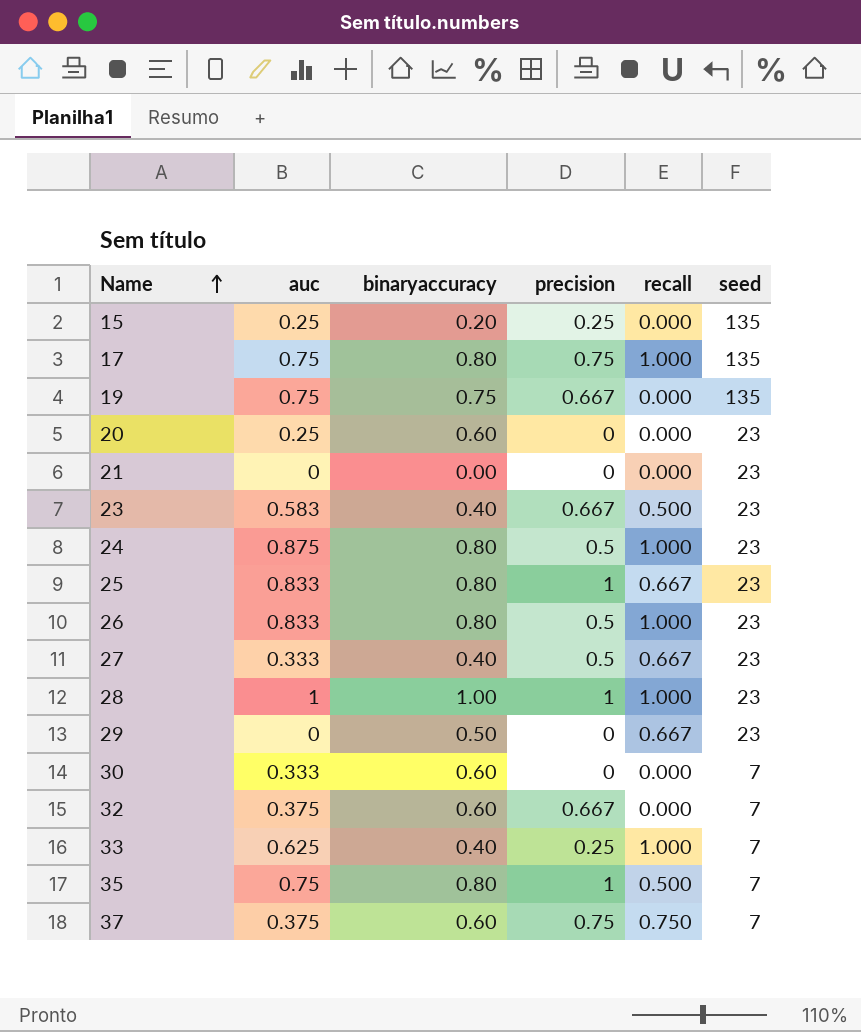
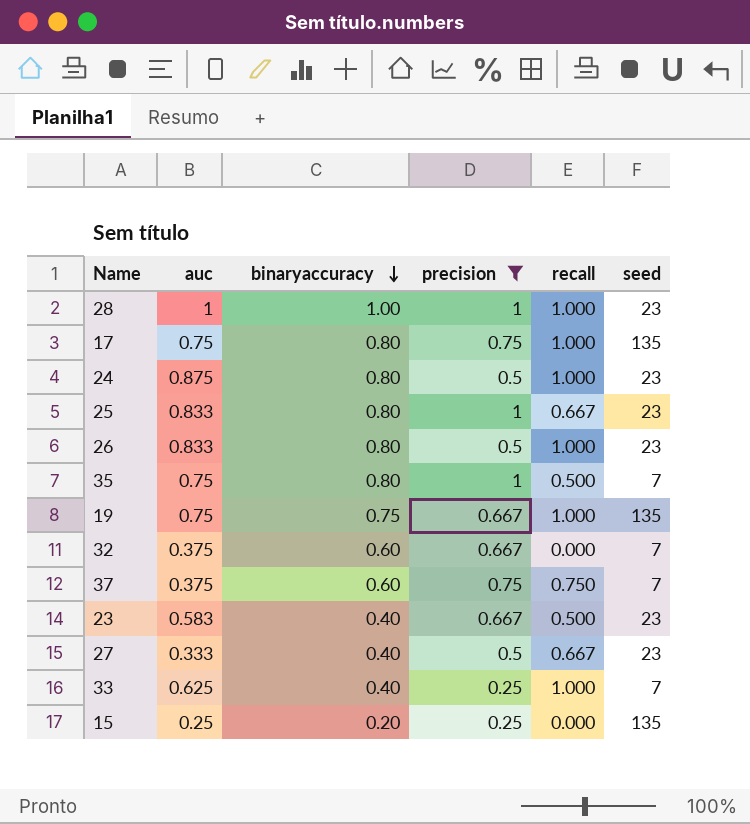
filter: none -> precision != 0
row order: Name ascending -> binaryaccuracy descending
19 | recall: 0.000 -> 1.000

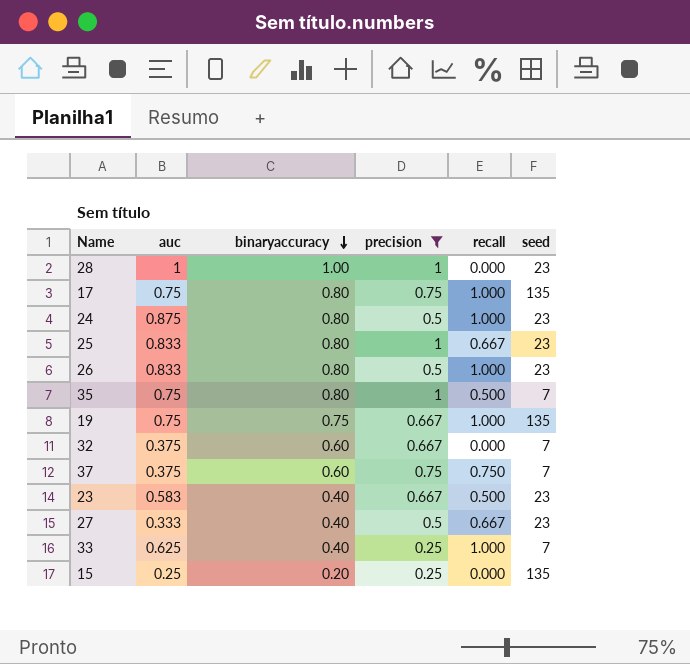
28 | recall: 1.000 -> 0.000

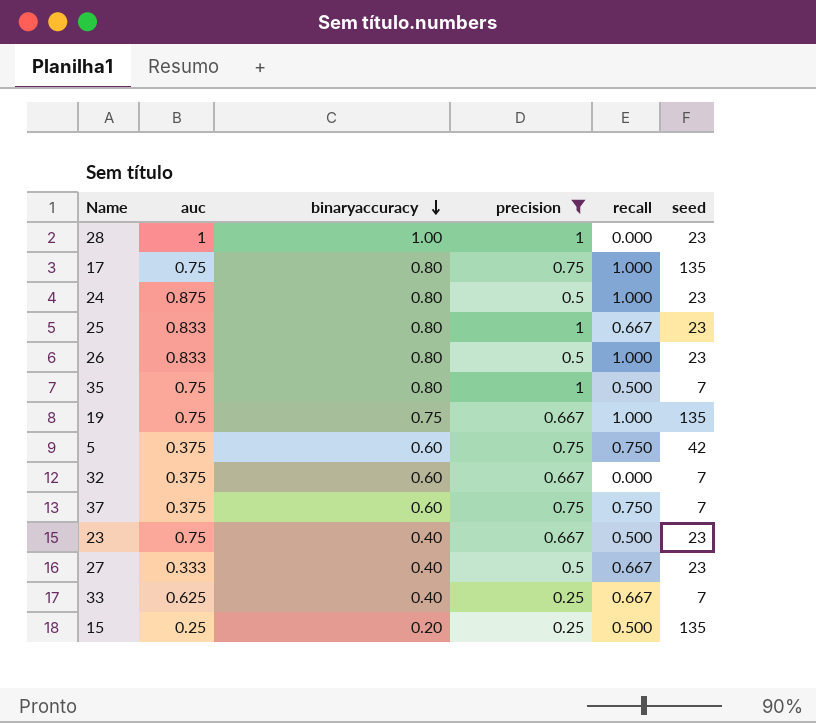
row 5: none -> 0.375 | 0.60 | 0.75 | 0.750 | 42
23 | auc: 0.583 -> 0.75
33 | recall: 1.000 -> 0.667
15 | recall: 0.000 -> 0.500

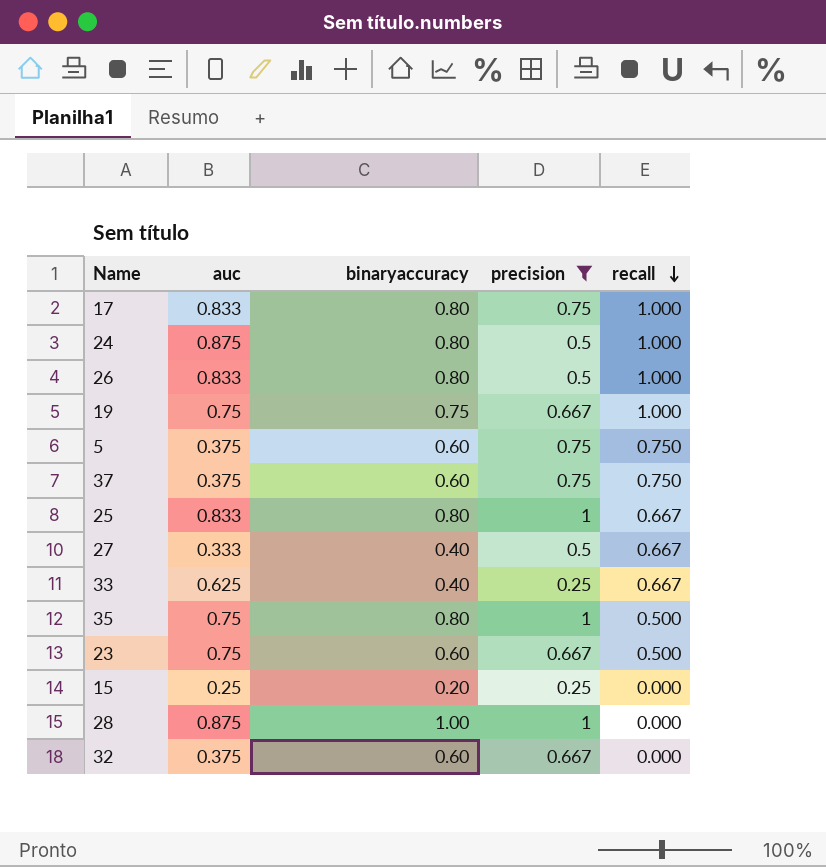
row order: binaryaccuracy descending -> recall descending
column seed | position: 6 -> none
17 | auc: 0.75 -> 0.833
23 | binaryaccuracy: 0.40 -> 0.60
15 | recall: 0.500 -> 0.000
28 | auc: 1 -> 0.875

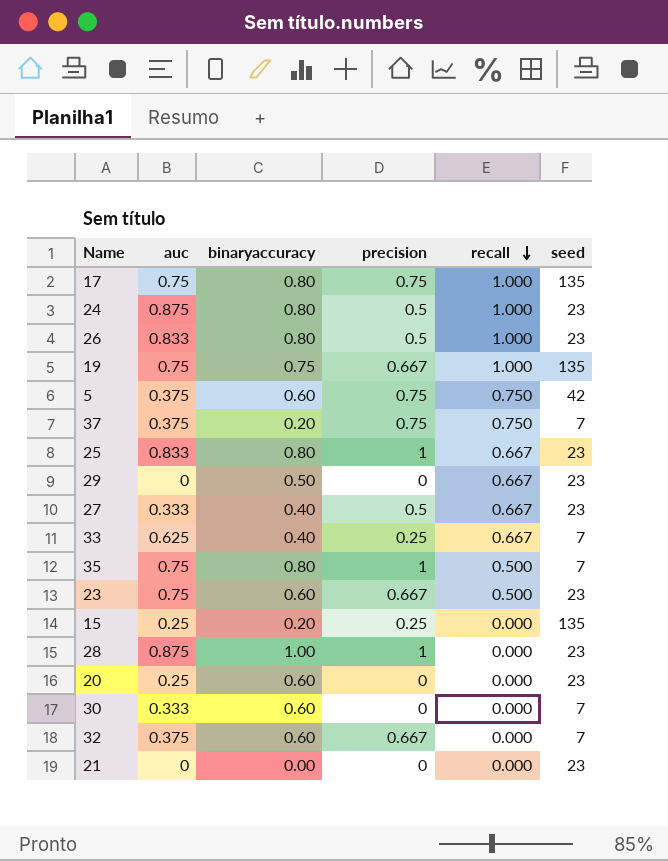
filter: precision != 0 -> none
column seed | position: none -> 6
17 | auc: 0.833 -> 0.75
37 | binaryaccuracy: 0.60 -> 0.20

